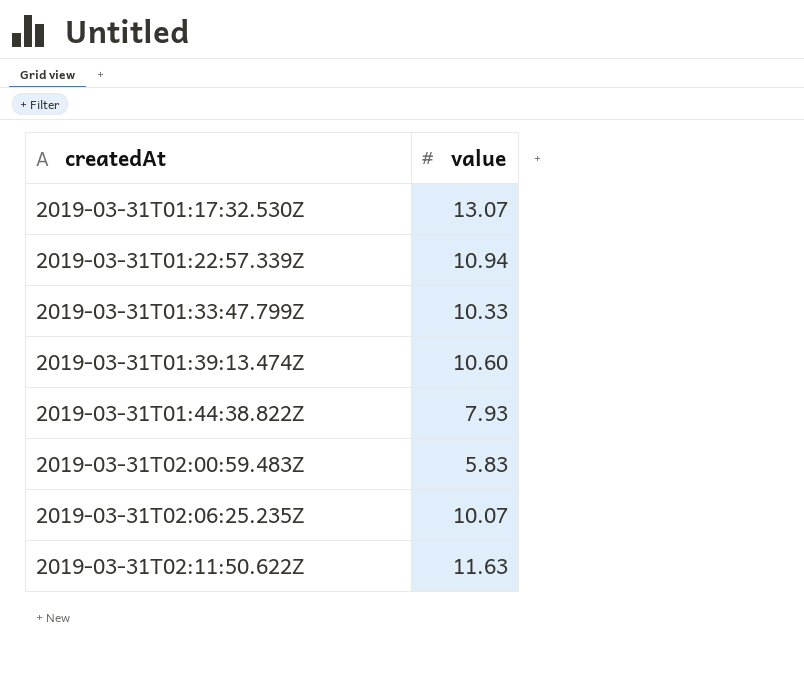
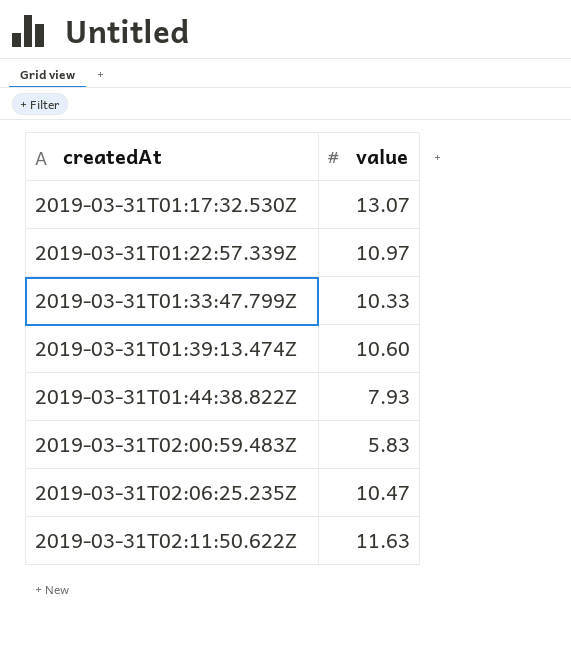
2019-03-31T01:22:57.339Z | value: 10.94 -> 10.97
2019-03-31T02:06:25.235Z | value: 10.07 -> 10.47

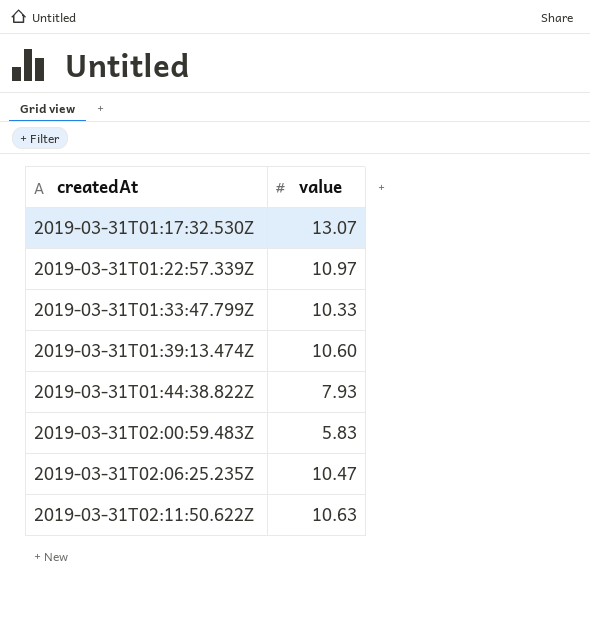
2019-03-31T02:11:50.622Z | value: 11.63 -> 10.63

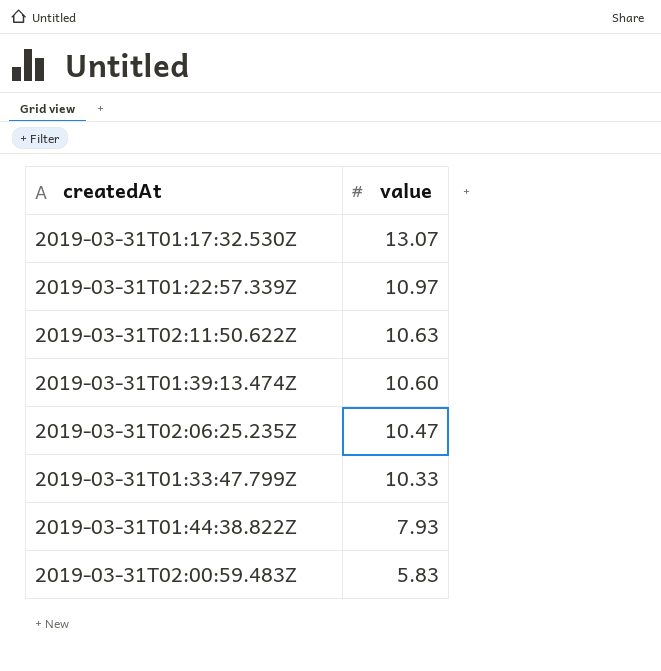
row order: createdAt ascending -> value descending

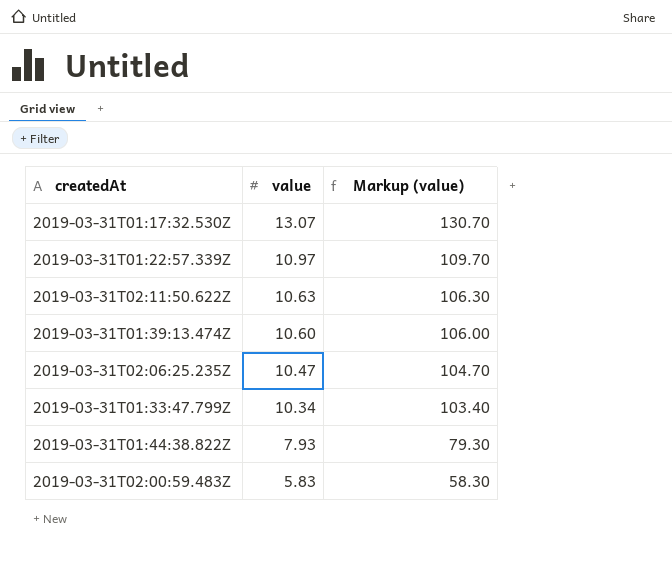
column Markup (value) | formula: none -> [value] * 10
2019-03-31T01:33:47.799Z | value: 10.33 -> 10.34

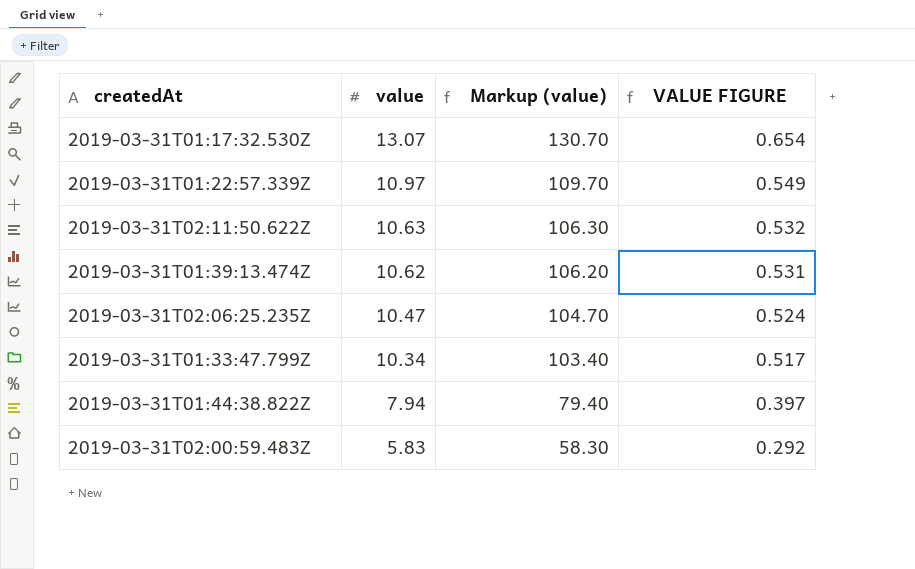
column VALUE FIGURE | formula: none -> [value] * 0.05
2019-03-31T01:39:13.474Z | value: 10.60 -> 10.62
2019-03-31T01:39:13.474Z | Markup (value): 106.00 -> 106.20
2019-03-31T01:44:38.822Z | value: 7.93 -> 7.94
2019-03-31T01:44:38.822Z | Markup (value): 79.30 -> 79.40

